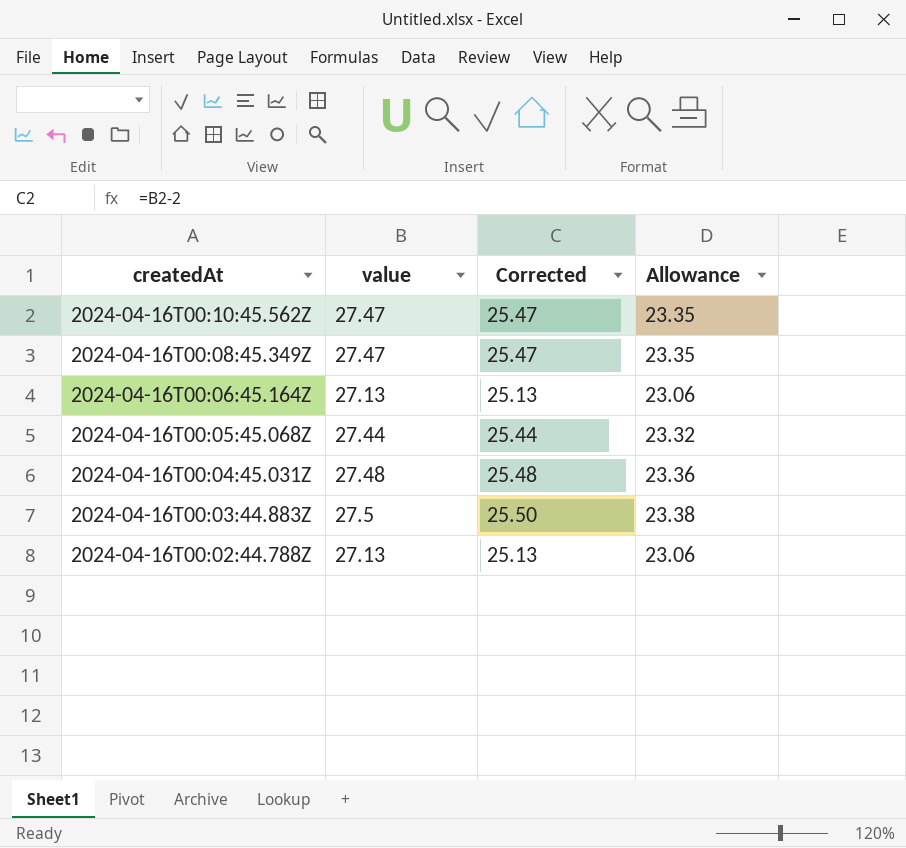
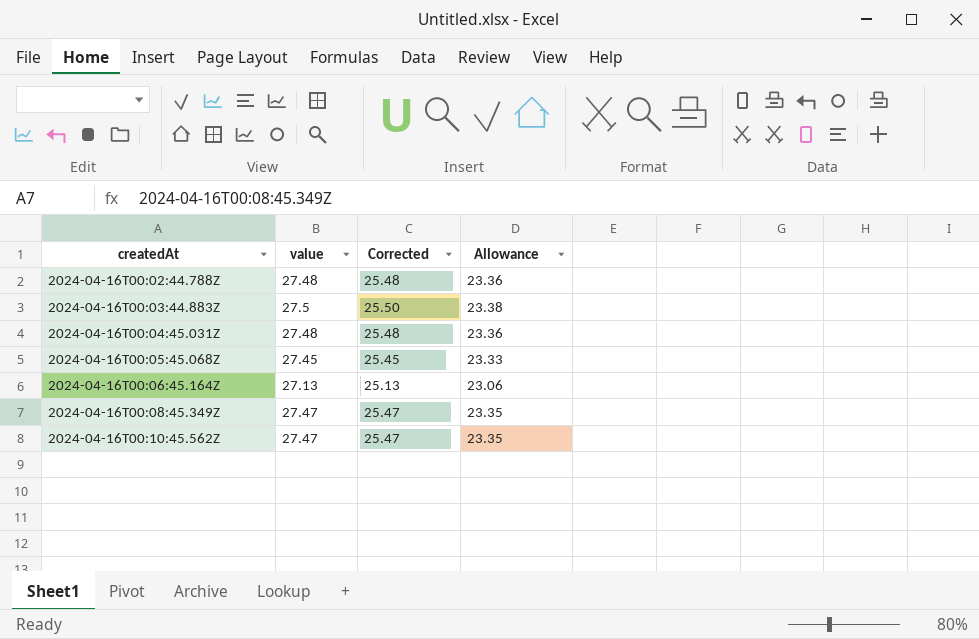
row order: createdAt descending -> createdAt ascending
2024-04-16T00:02:44.788Z | value: 27.13 -> 27.48
2024-04-16T00:02:44.788Z | Corrected: 25.13 -> 25.48
2024-04-16T00:02:44.788Z | Allowance: 23.06 -> 23.36
2024-04-16T00:05:45.068Z | value: 27.44 -> 27.45
2024-04-16T00:05:45.068Z | Corrected: 25.44 -> 25.45
2024-04-16T00:05:45.068Z | Allowance: 23.32 -> 23.33

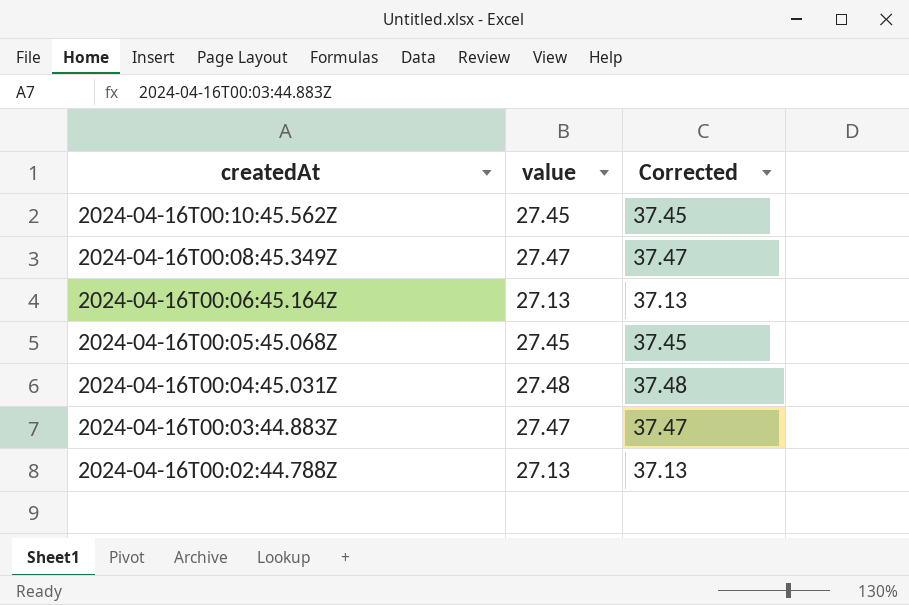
row order: createdAt ascending -> createdAt descending
column Allowance | formula: [value] * 0.85 -> none
column Corrected | formula: [value] - 2 -> [value] + 10
2024-04-16T00:10:45.562Z | value: 27.47 -> 27.45
2024-04-16T00:03:44.883Z | value: 27.5 -> 27.47
2024-04-16T00:02:44.788Z | value: 27.48 -> 27.13

